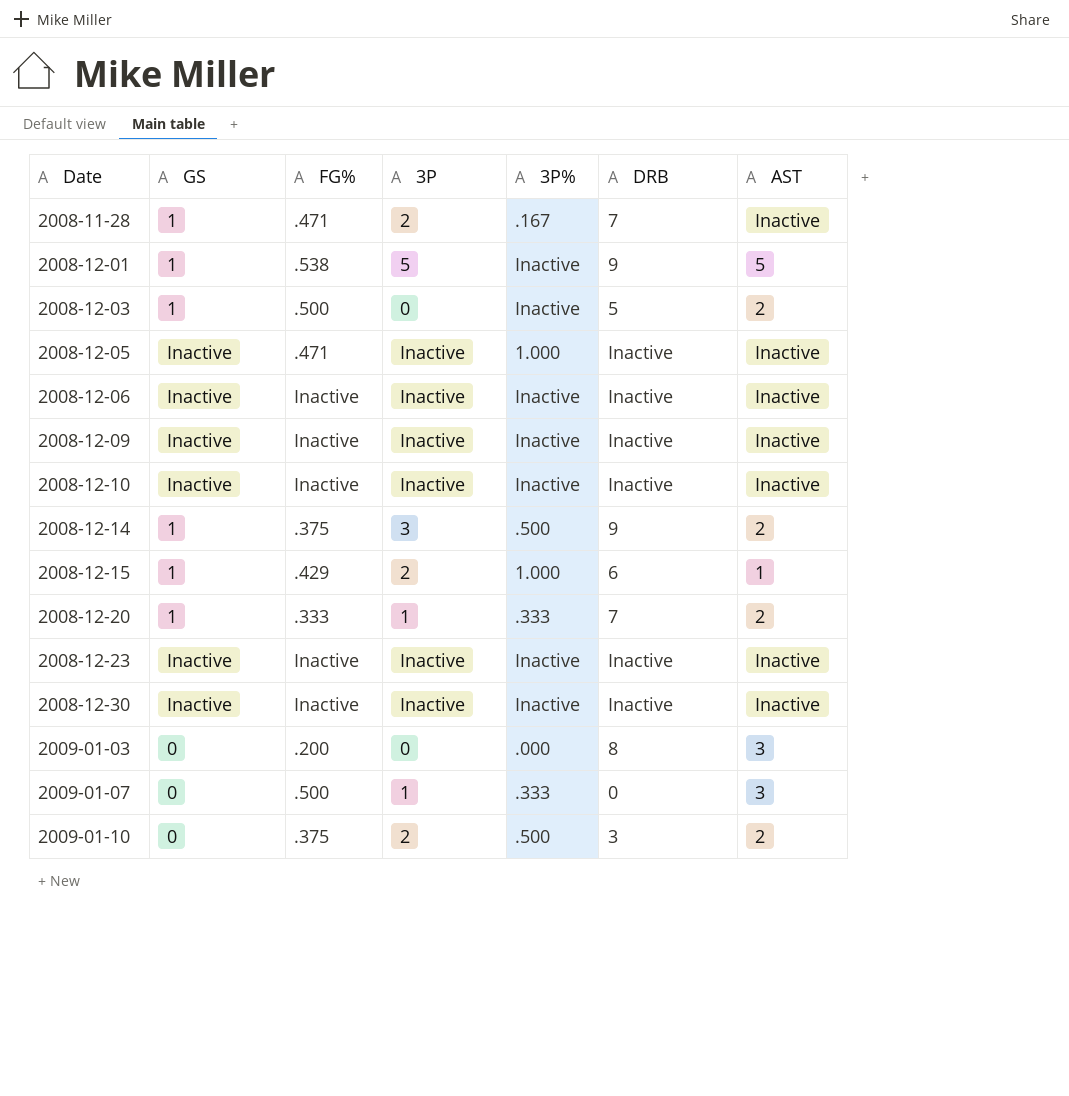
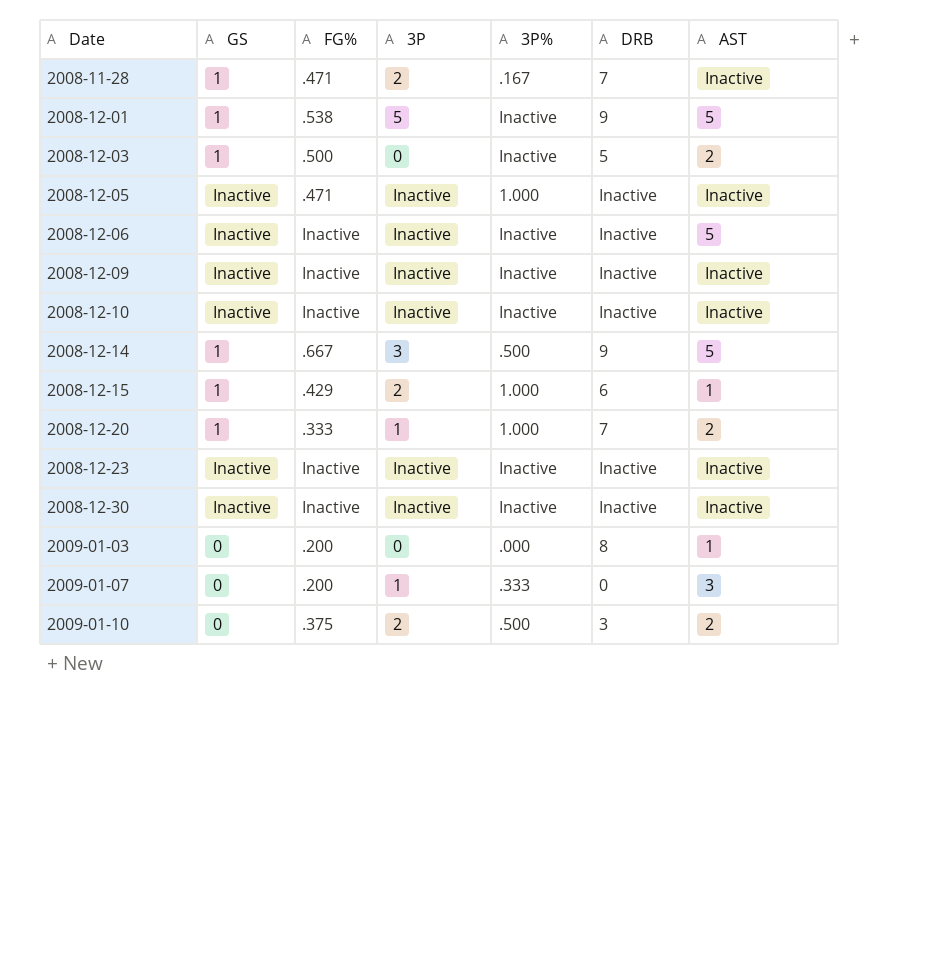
2008-12-06 | AST: Inactive -> 5
2008-12-14 | FG%: .375 -> .667
2008-12-14 | AST: 2 -> 5
2008-12-20 | 3P%: .333 -> 1.000
2009-01-03 | AST: 3 -> 1
2009-01-07 | FG%: .500 -> .200

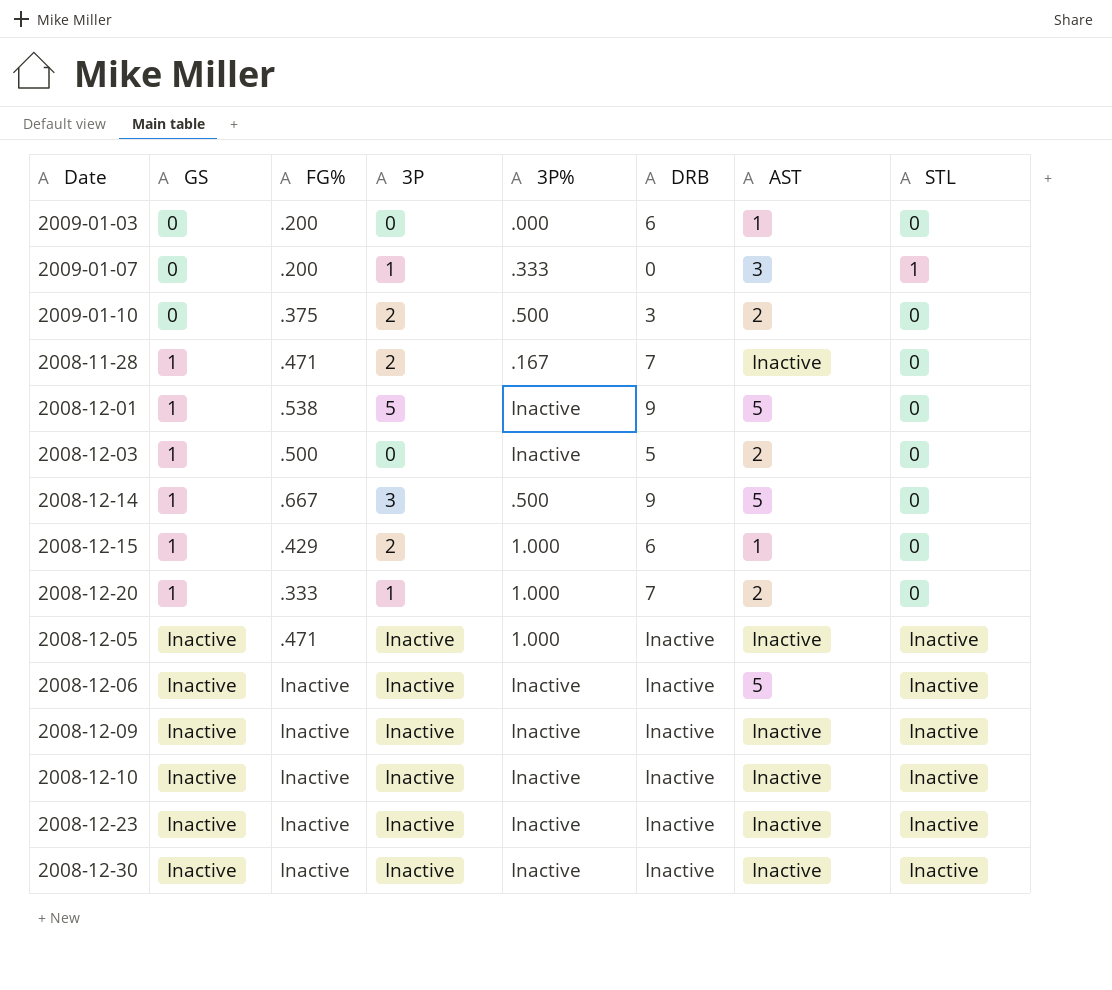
row order: Date ascending -> GS ascending
column STL | position: none -> 8
2009-01-03 | DRB: 8 -> 6

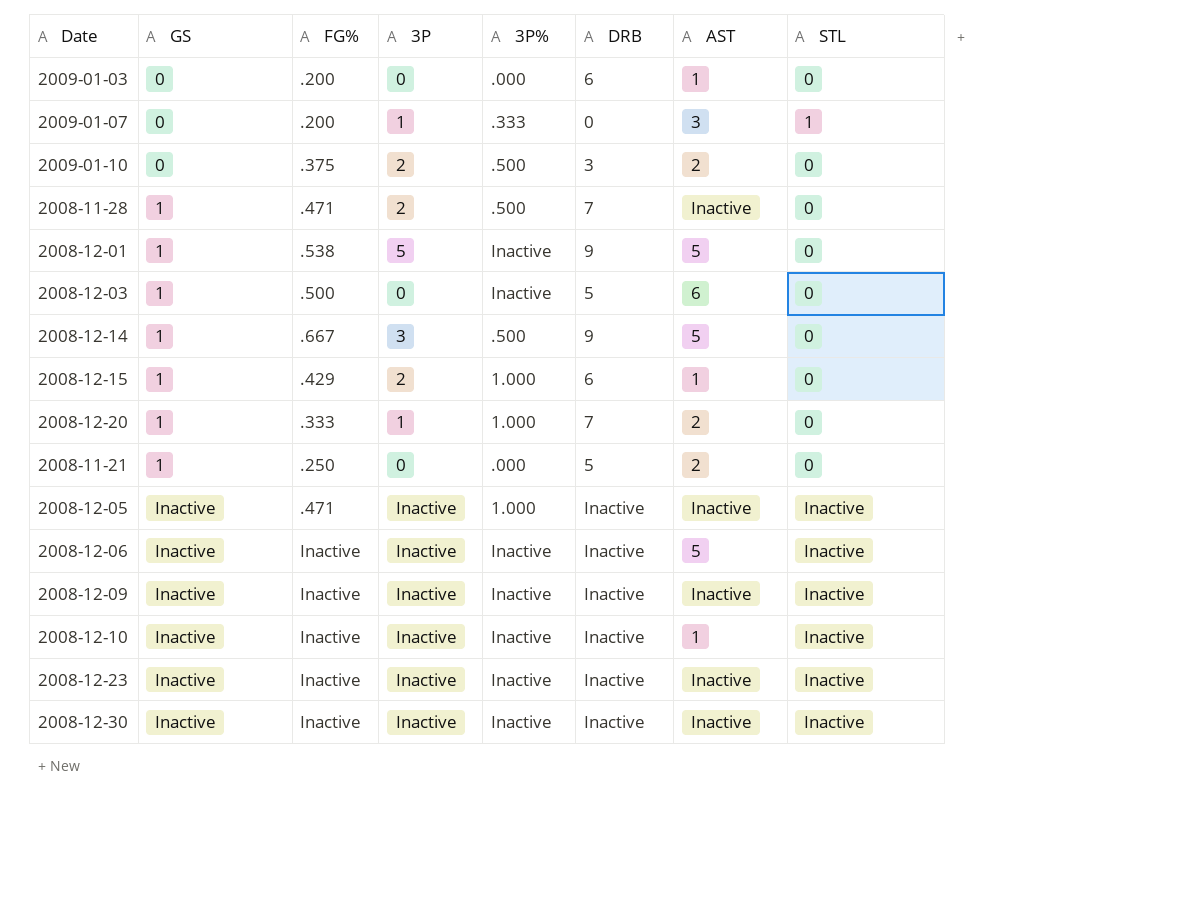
2008-11-28 | 3P%: .167 -> .500
2008-12-03 | AST: 2 -> 6
row 2008-11-21: none -> 1 | .250 | 0 | .000 | 5 | 2 | 0
2008-12-10 | AST: Inactive -> 1

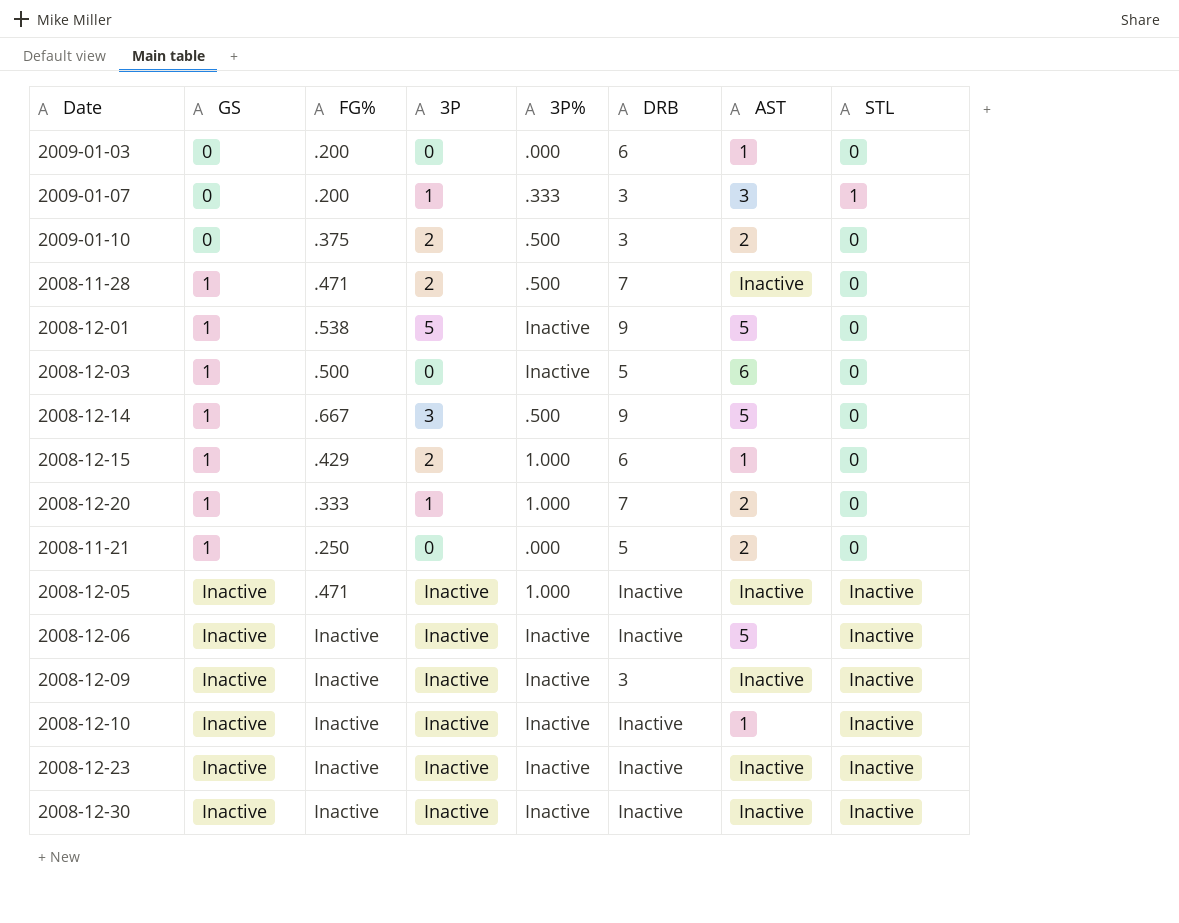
2009-01-07 | DRB: 0 -> 3
2008-12-09 | DRB: Inactive -> 3

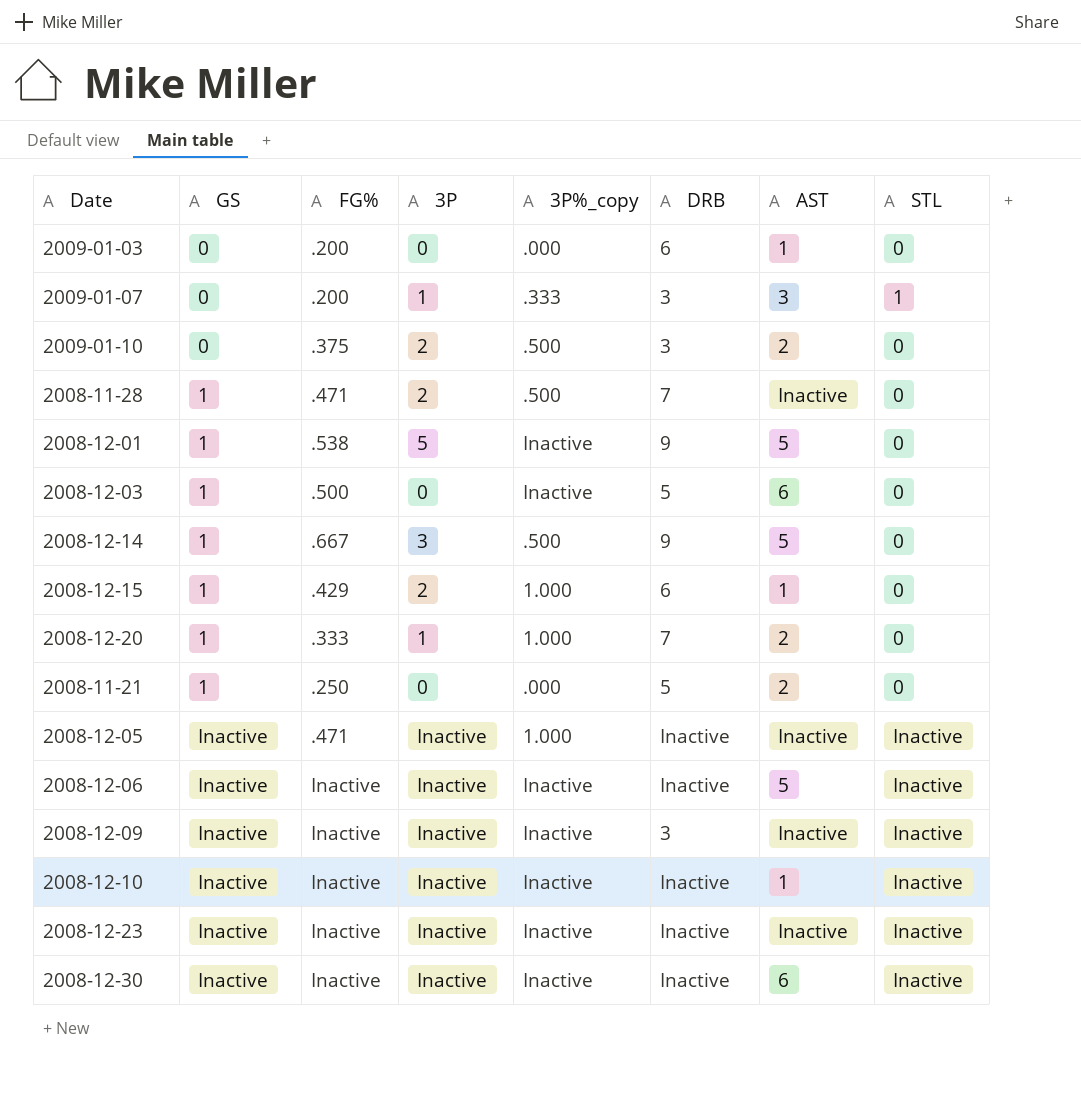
column name: 3P% -> 3P%_copy
2008-12-30 | AST: Inactive -> 6

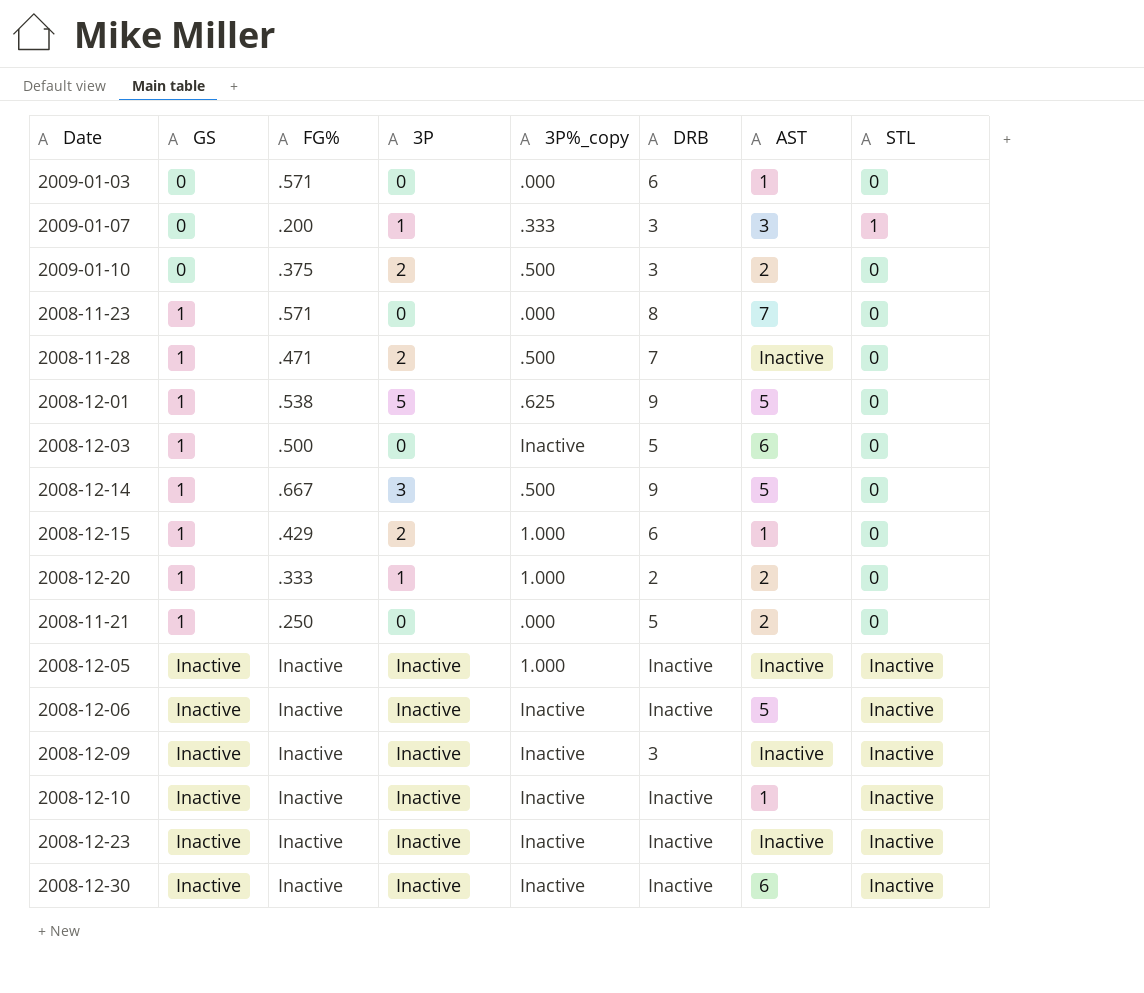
2009-01-03 | FG%: .200 -> .571
row 2008-11-23: none -> 1 | .571 | 0 | .000 | 8 | 7 | 0
2008-12-01 | 3P%_copy: Inactive -> .625
2008-12-20 | DRB: 7 -> 2
2008-12-05 | FG%: .471 -> Inactive

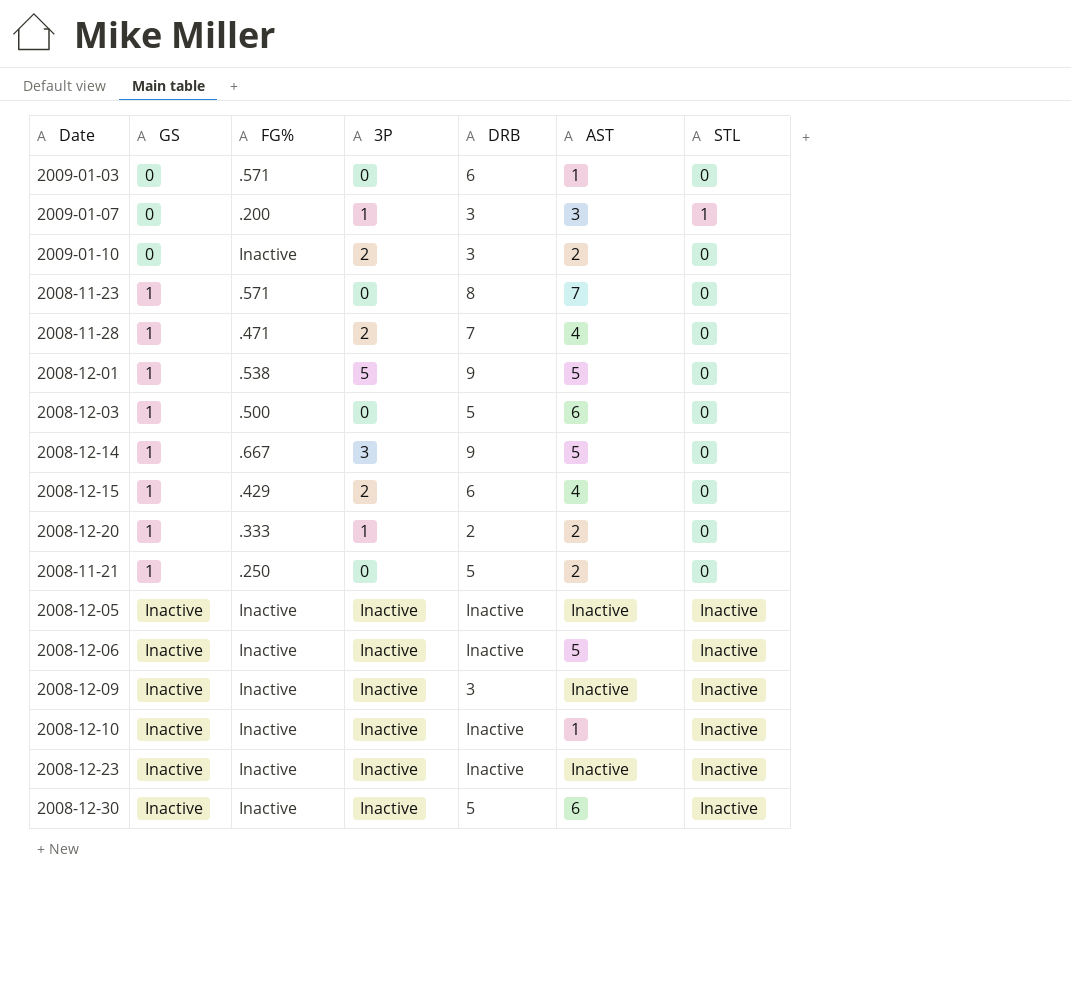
column 3P%_copy | position: 5 -> none
2009-01-10 | FG%: .375 -> Inactive
2008-11-28 | AST: Inactive -> 4
2008-12-15 | AST: 1 -> 4
2008-12-30 | DRB: Inactive -> 5

